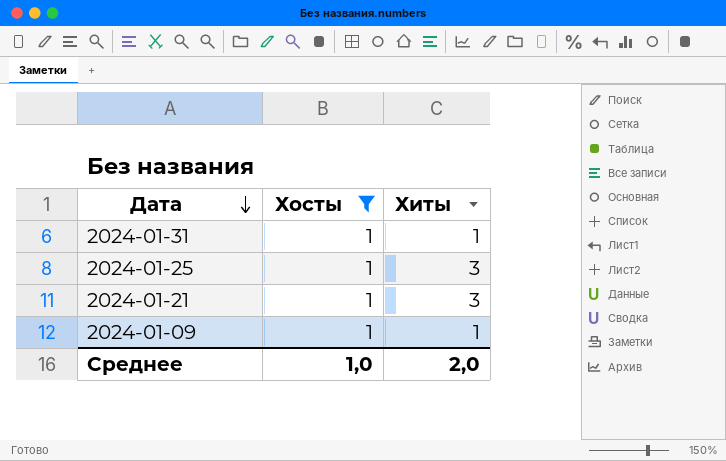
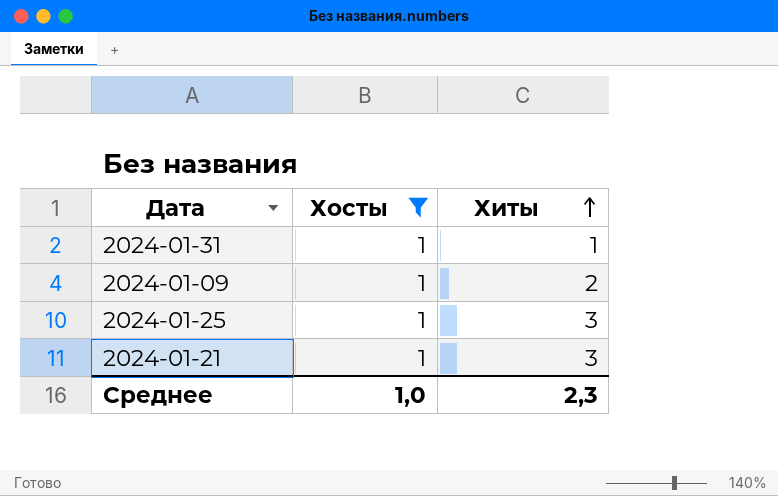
row order: Дата descending -> Хиты ascending
2024-01-09 | Хиты: 1 -> 2
Среднее | Хиты: 2,0 -> 2,3

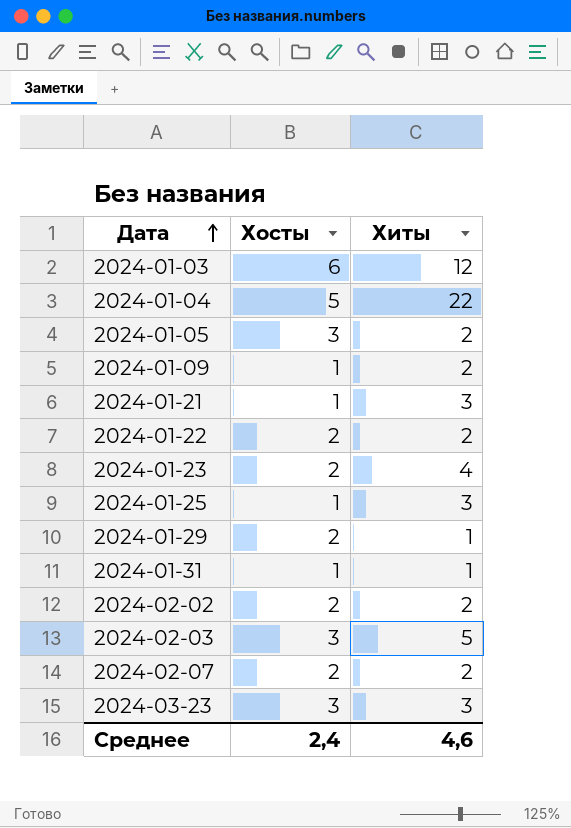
filter: Хосты = 1 -> none
row order: Хиты ascending -> Дата ascending
Среднее | Хосты: 1,0 -> 2,4
Среднее | Хиты: 2,3 -> 4,6

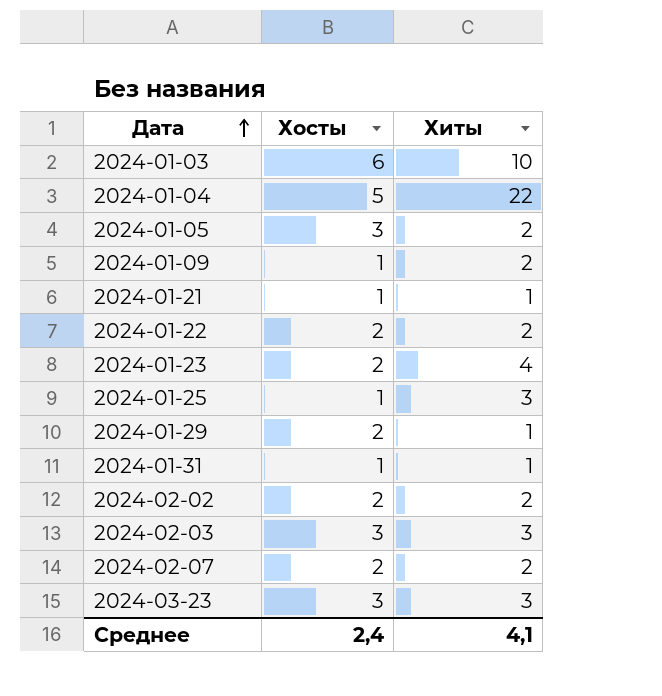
2024-01-03 | Хиты: 12 -> 10
2024-01-21 | Хиты: 3 -> 1
2024-02-03 | Хиты: 5 -> 3
Среднее | Хиты: 4,6 -> 4,1

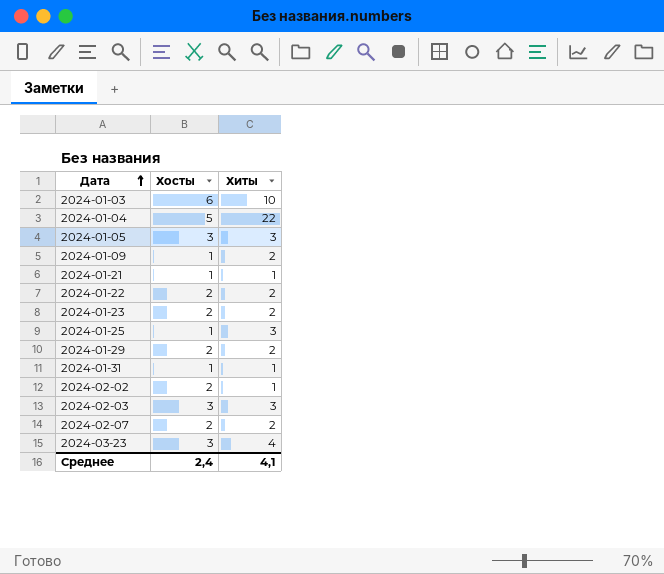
2024-01-05 | Хиты: 2 -> 3
2024-01-23 | Хиты: 4 -> 2
2024-01-29 | Хиты: 1 -> 2
2024-02-02 | Хиты: 2 -> 1
2024-03-23 | Хиты: 3 -> 4

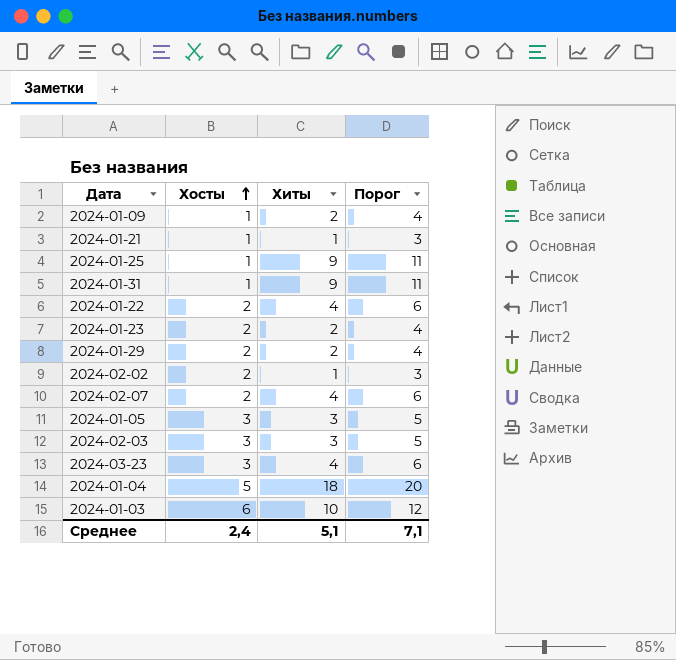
row order: Дата ascending -> Хосты ascending
column Порог | formula: none -> [Хиты] + 2
2024-01-25 | Хиты: 3 -> 9
2024-01-31 | Хиты: 1 -> 9
2024-01-22 | Хиты: 2 -> 4
2024-02-07 | Хиты: 2 -> 4
2024-01-04 | Хиты: 22 -> 18
Среднее | Хиты: 4,1 -> 5,1

